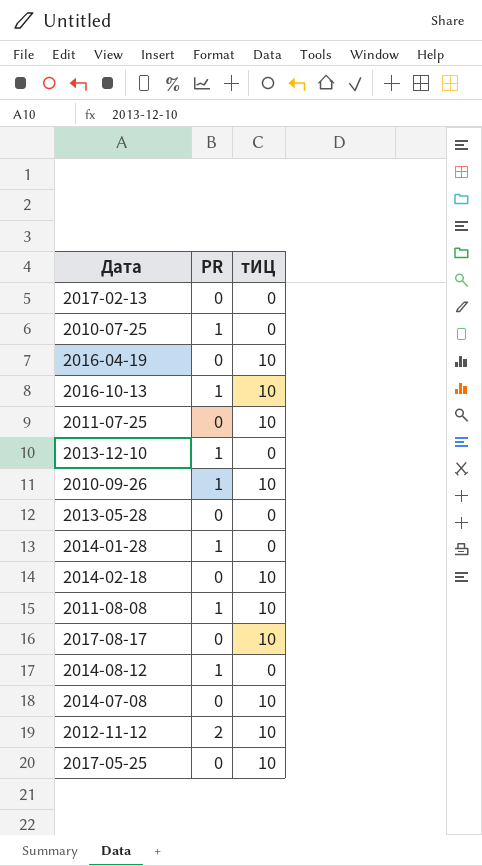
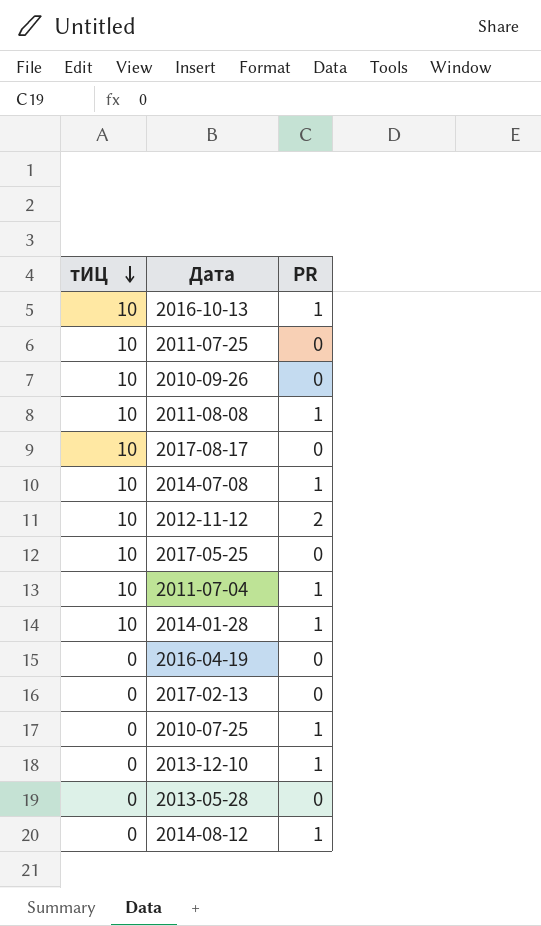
row order: none -> тИЦ descending
column тИЦ | position: 3 -> 1
row 2014-02-18: 0 | 10 -> none
2010-09-26 | PR: 1 -> 0
2014-07-08 | PR: 0 -> 1
row 2011-07-04: none -> 10 | 1
2014-01-28 | тИЦ: 0 -> 10
2016-04-19 | тИЦ: 10 -> 0

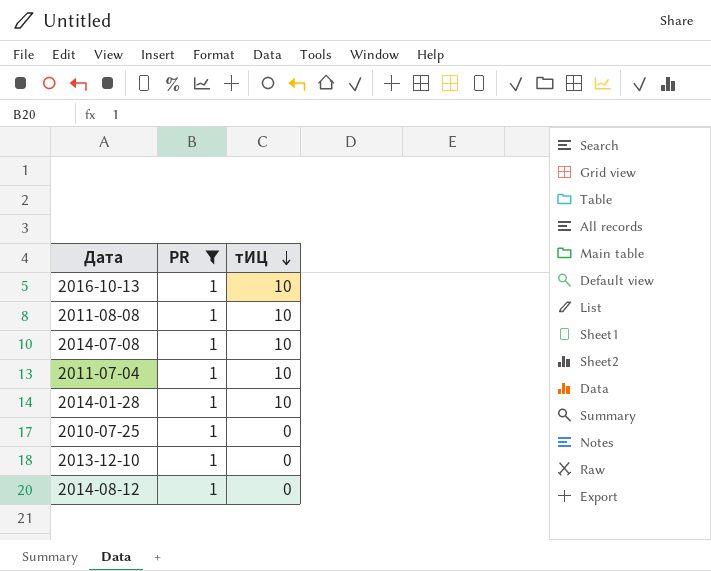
filter: none -> PR = 1
column тИЦ | position: 1 -> 3

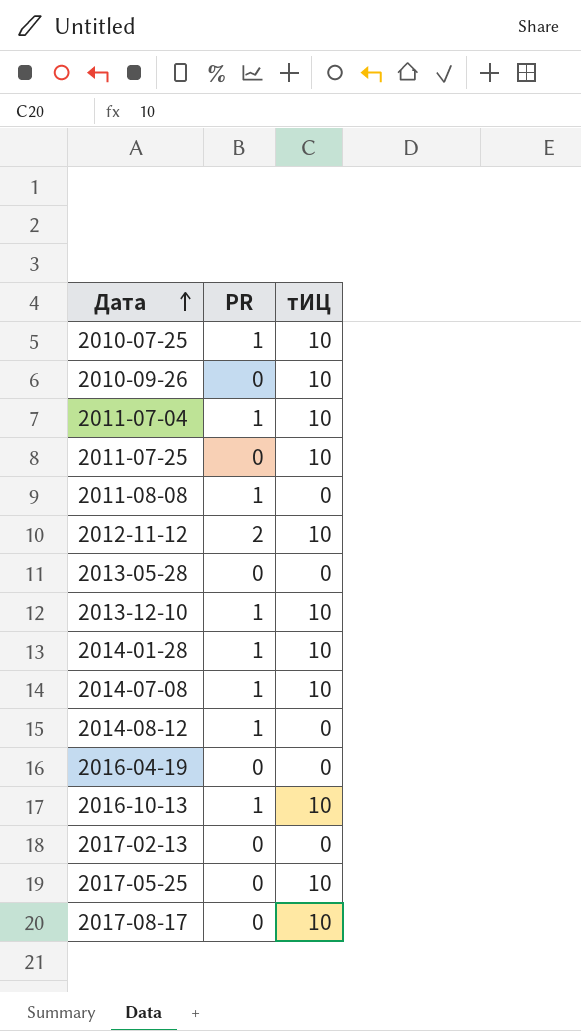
filter: PR = 1 -> none
row order: тИЦ descending -> Дата ascending
2010-07-25 | тИЦ: 0 -> 10
2011-08-08 | тИЦ: 10 -> 0
2013-12-10 | тИЦ: 0 -> 10

